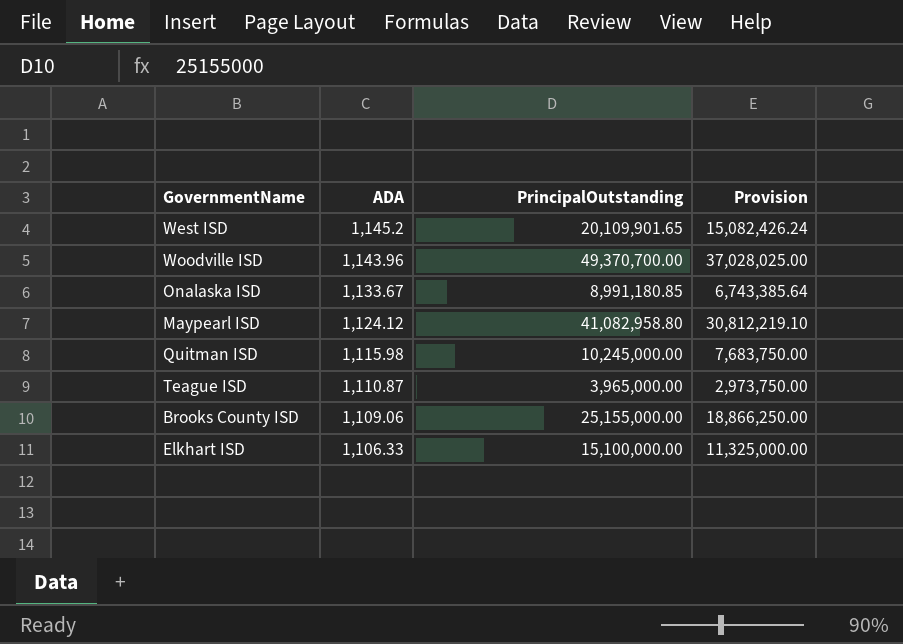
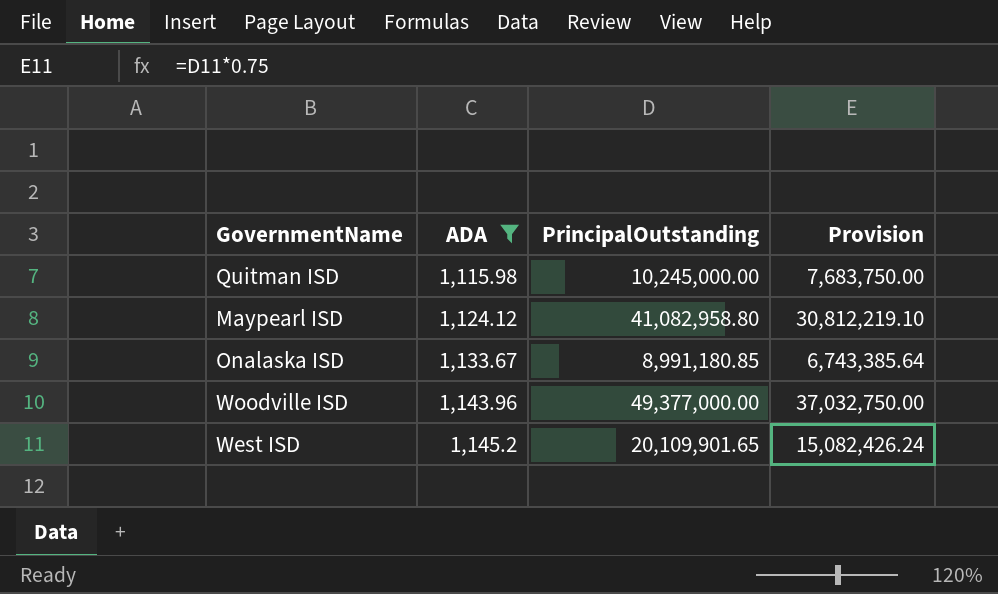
filter: none -> ADA >= 1,115.98
row order: ADA descending -> ADA ascending
Woodville ISD | PrincipalOutstanding: 49,370,700.00 -> 49,377,000.00
Woodville ISD | Provision: 37,028,025.00 -> 37,032,750.00

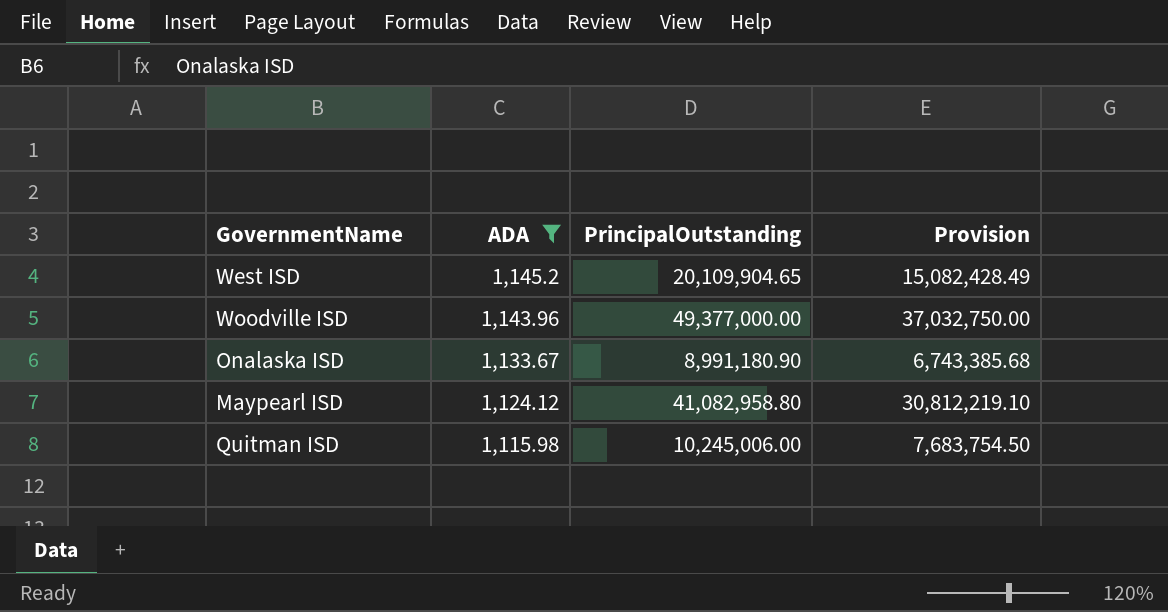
row order: ADA ascending -> ADA descending
West ISD | PrincipalOutstanding: 20,109,901.65 -> 20,109,904.65
West ISD | Provision: 15,082,426.24 -> 15,082,428.49
Onalaska ISD | PrincipalOutstanding: 8,991,180.85 -> 8,991,180.90
Onalaska ISD | Provision: 6,743,385.64 -> 6,743,385.68
Quitman ISD | PrincipalOutstanding: 10,245,000.00 -> 10,245,006.00
Quitman ISD | Provision: 7,683,750.00 -> 7,683,754.50

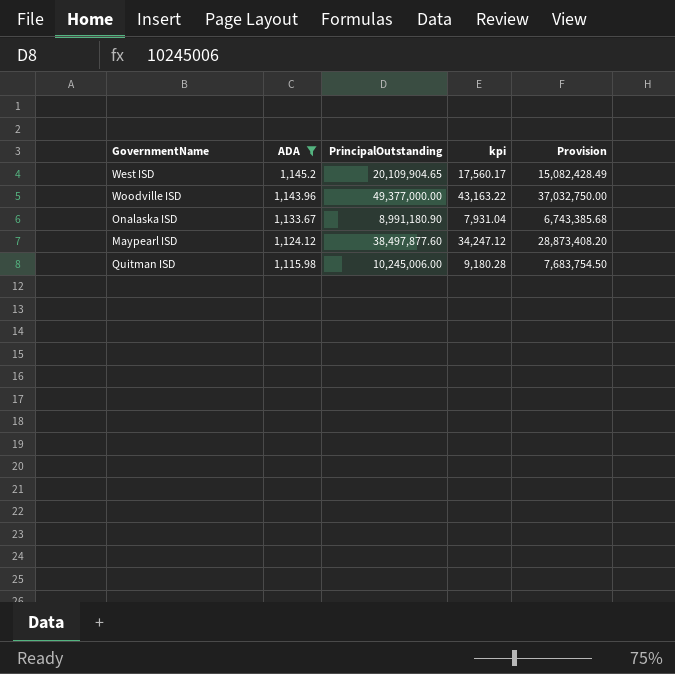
column kpi | formula: none -> [PrincipalOutstanding] / [ADA]
Maypearl ISD | PrincipalOutstanding: 41,082,958.80 -> 38,497,877.60
Maypearl ISD | Provision: 30,812,219.10 -> 28,873,408.20

